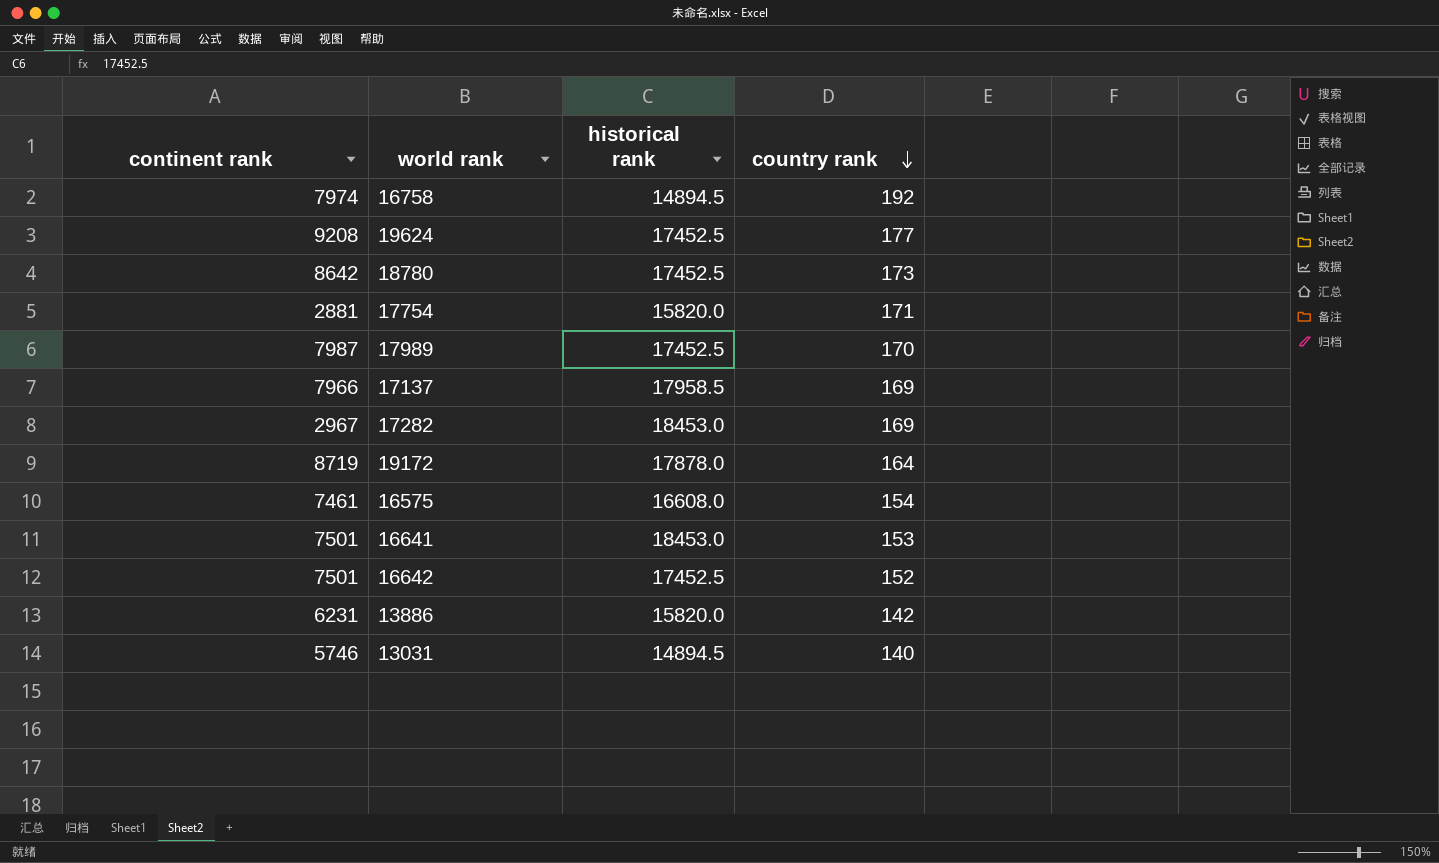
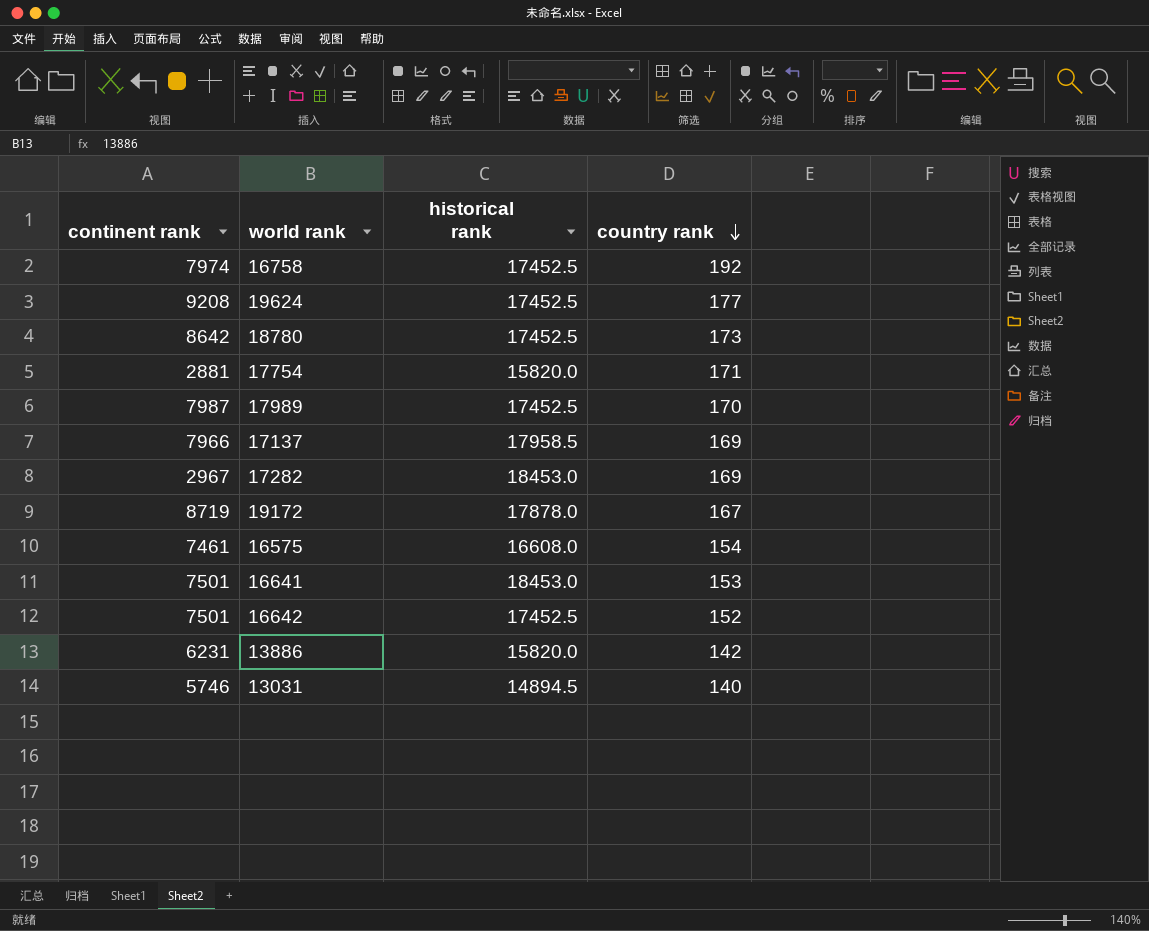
16758 | historical rank: 14894.5 -> 17452.5
19172 | country rank: 164 -> 167

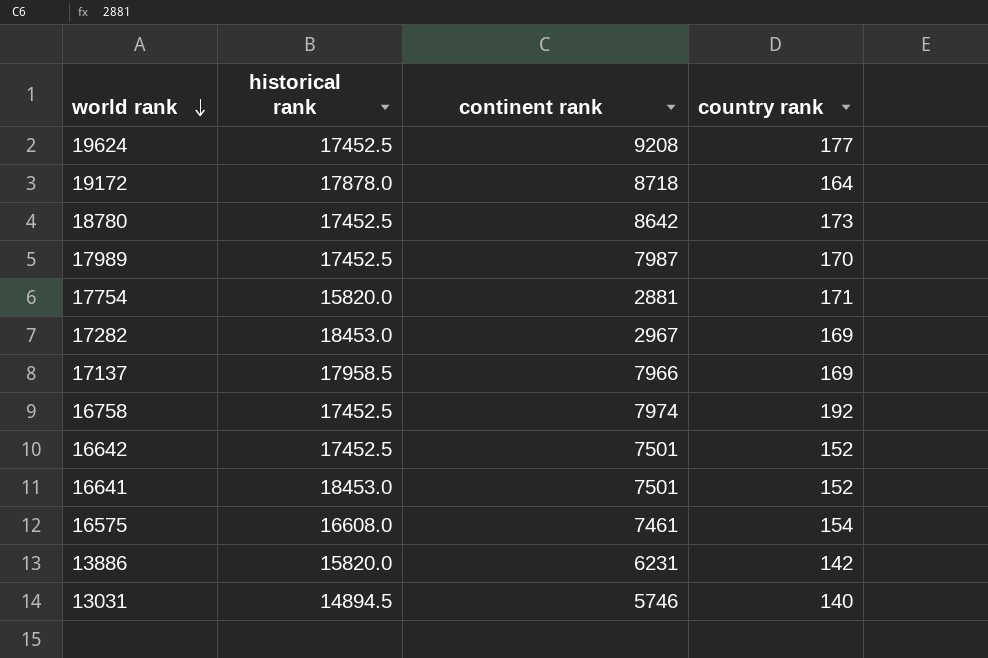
row order: country rank descending -> world rank descending
column continent rank | position: 1 -> 3
19172 | continent rank: 8719 -> 8718
19172 | country rank: 167 -> 164
16641 | country rank: 153 -> 152

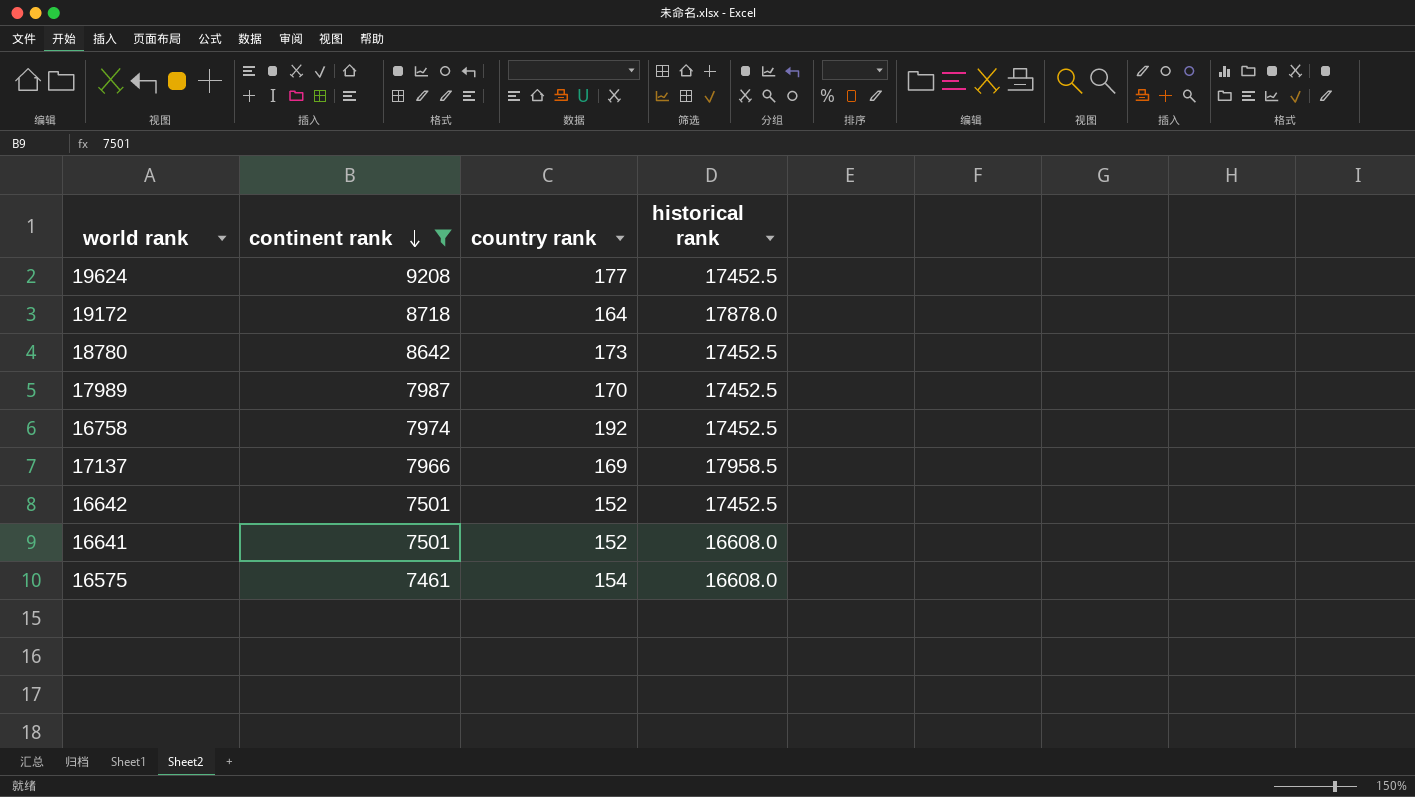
filter: none -> continent rank >= 7461
row order: world rank descending -> continent rank descending
column historical rank | position: 2 -> 4
16641 | historical rank: 18453.0 -> 16608.0

